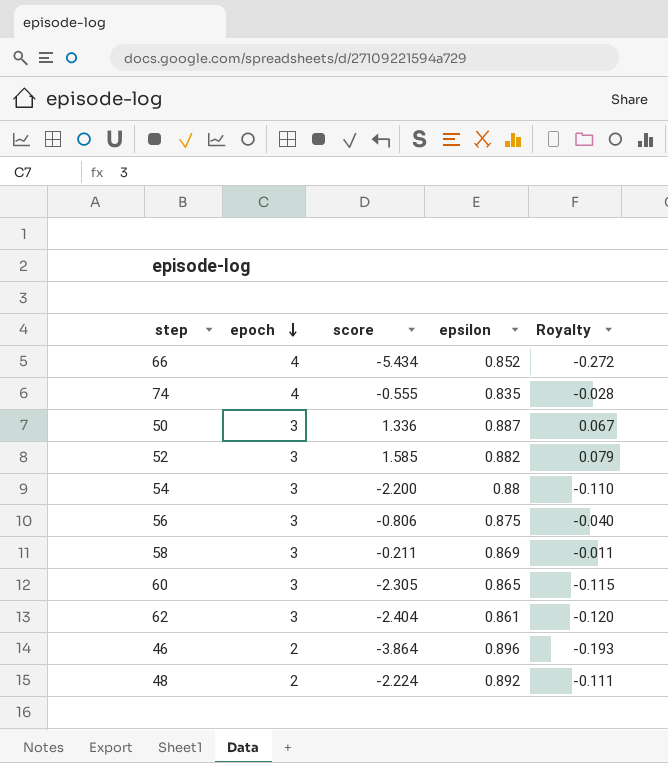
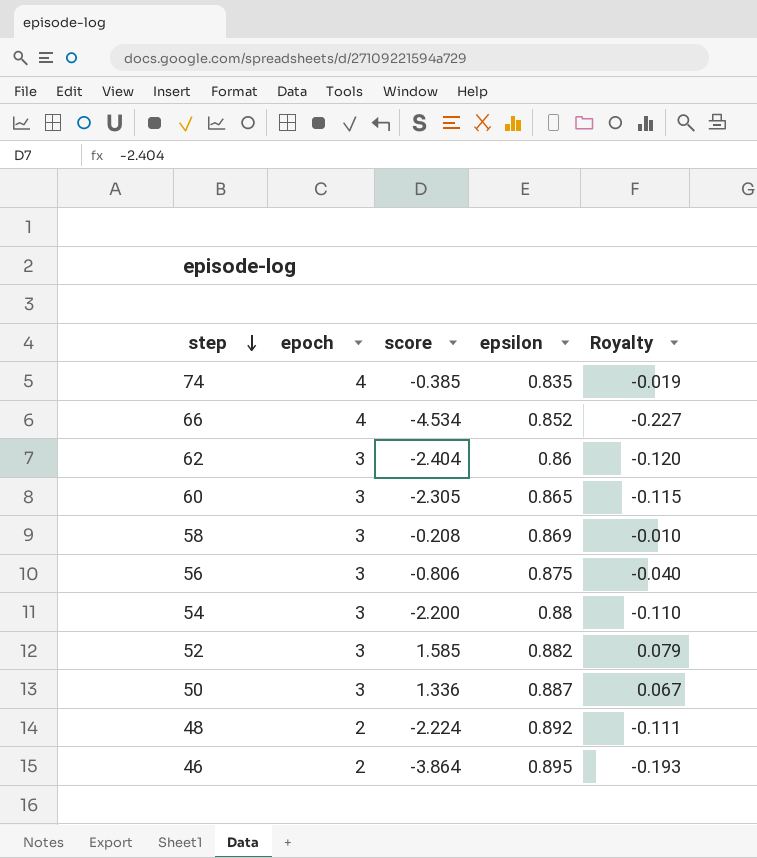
row order: epoch descending -> step descending
74 | score: -0.555 -> -0.385
74 | Royalty: -0.028 -> -0.019
66 | score: -5.434 -> -4.534
66 | Royalty: -0.272 -> -0.227
62 | epsilon: 0.861 -> 0.86
58 | score: -0.211 -> -0.208
58 | Royalty: -0.011 -> -0.010
46 | epsilon: 0.896 -> 0.895

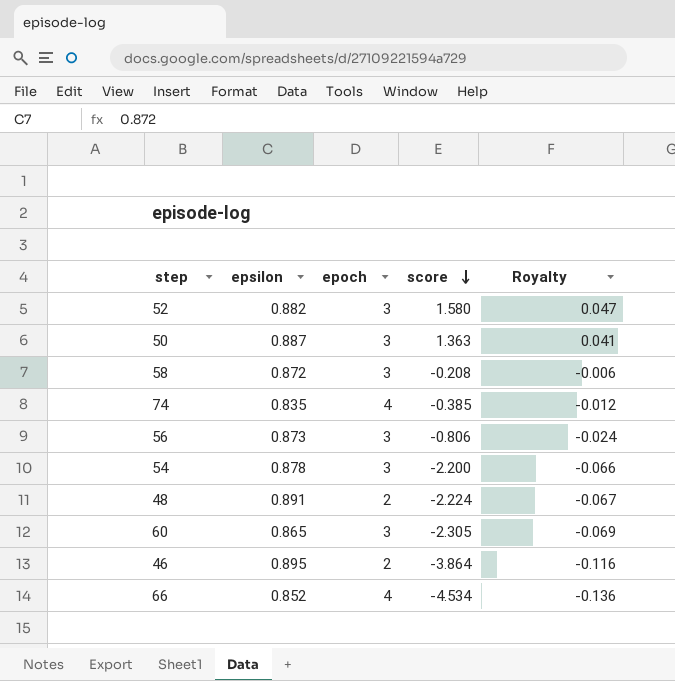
row order: step descending -> score descending
column epsilon | position: 4 -> 2
column Royalty | formula: [score] * 0.05 -> [score] * 0.03
row 62: 3 | -2.404 | 0.86 | -0.120 -> none
52 | score: 1.585 -> 1.580
50 | score: 1.336 -> 1.363
58 | epsilon: 0.869 -> 0.872
56 | epsilon: 0.875 -> 0.873
54 | epsilon: 0.88 -> 0.878
48 | epsilon: 0.892 -> 0.891

